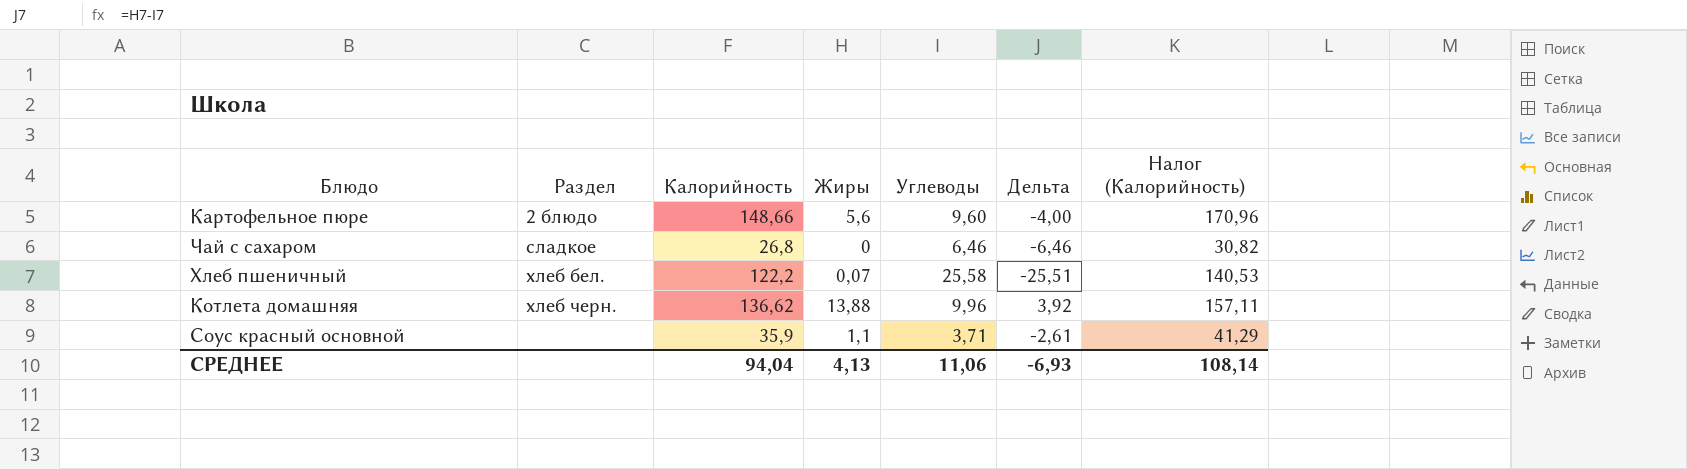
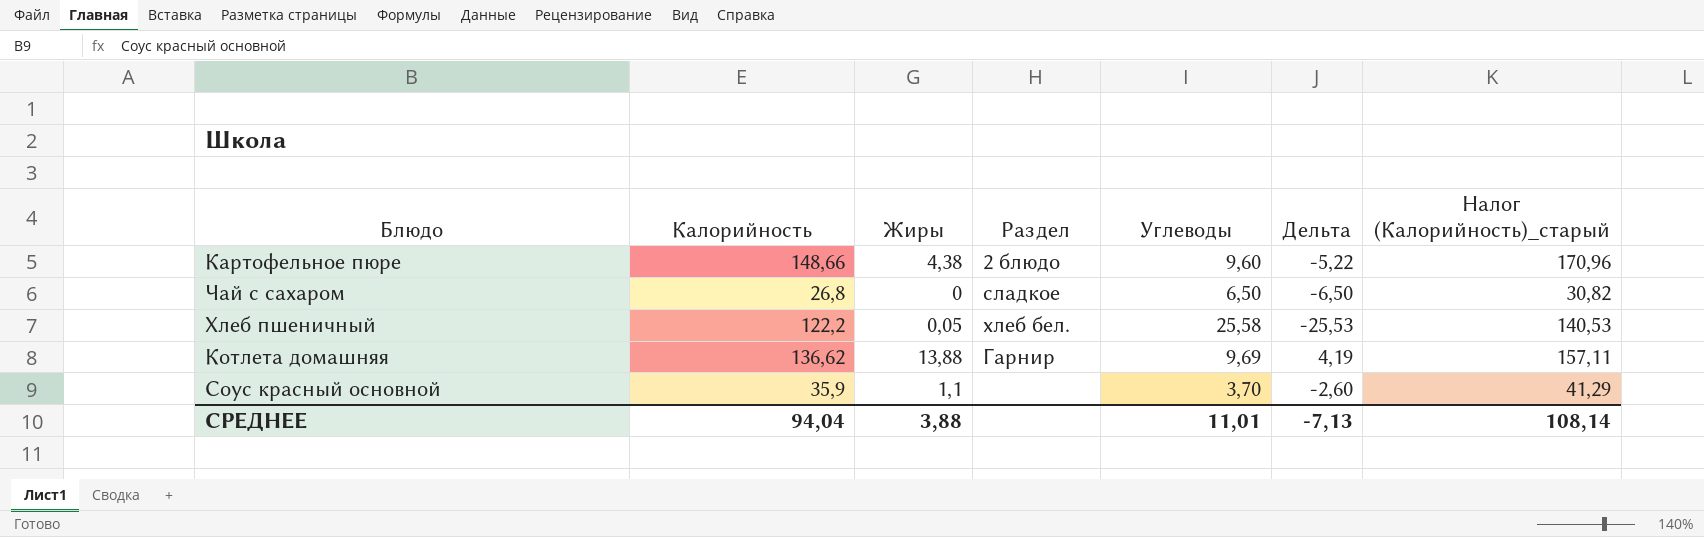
column Раздел | position: 2 -> 4
column name: Налог (Калорийность) -> Налог (Калорийность)_старый
Картофельное пюре | Жиры: 5,6 -> 4,38
Картофельное пюре | Дельта: -4,00 -> -5,22
Чай с сахаром | Углеводы: 6,46 -> 6,50
Чай с сахаром | Дельта: -6,46 -> -6,50
Хлеб пшеничный | Жиры: 0,07 -> 0,05
Хлеб пшеничный | Дельта: -25,51 -> -25,53
Котлета домашняя | Раздел: хлеб черн. -> Гарнир
Котлета домашняя | Углеводы: 9,96 -> 9,69
Котлета домашняя | Дельта: 3,92 -> 4,19
Соус красный основной | Углеводы: 3,71 -> 3,70
Соус красный основной | Дельта: -2,61 -> -2,60
СРЕДНЕЕ | Жиры: 4,13 -> 3,88
СРЕДНЕЕ | Углеводы: 11,06 -> 11,01
СРЕДНЕЕ | Дельта: -6,93 -> -7,13

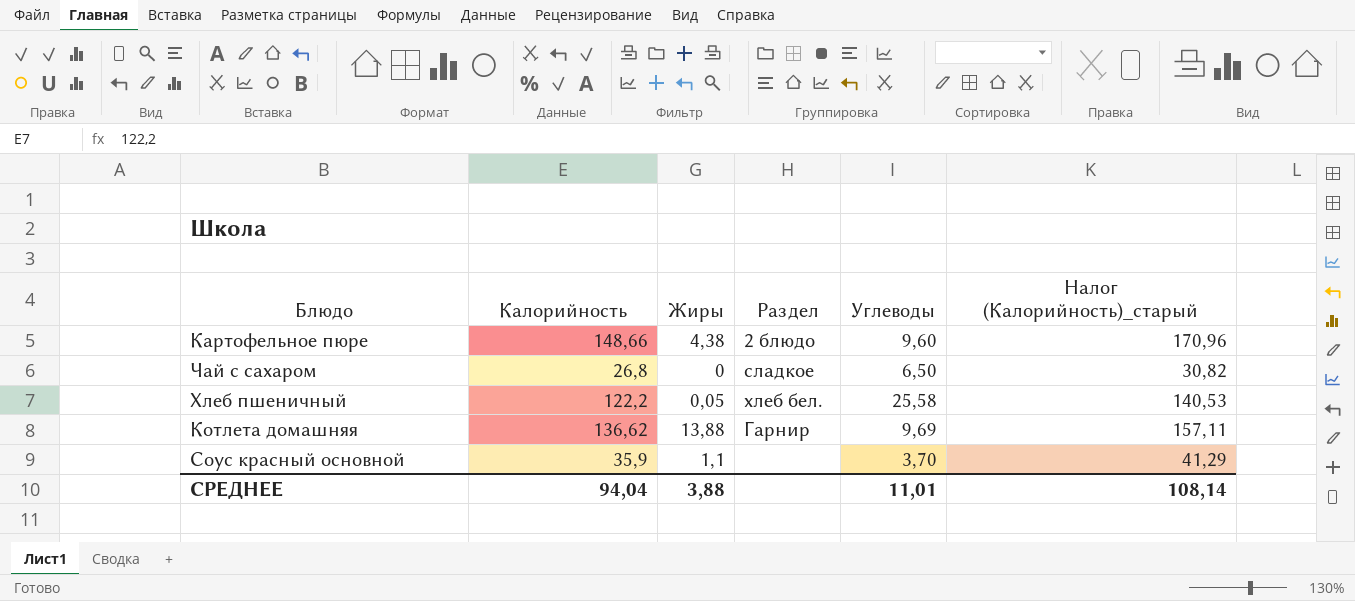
column Дельта | formula: [Жиры] - [Углеводы] -> none

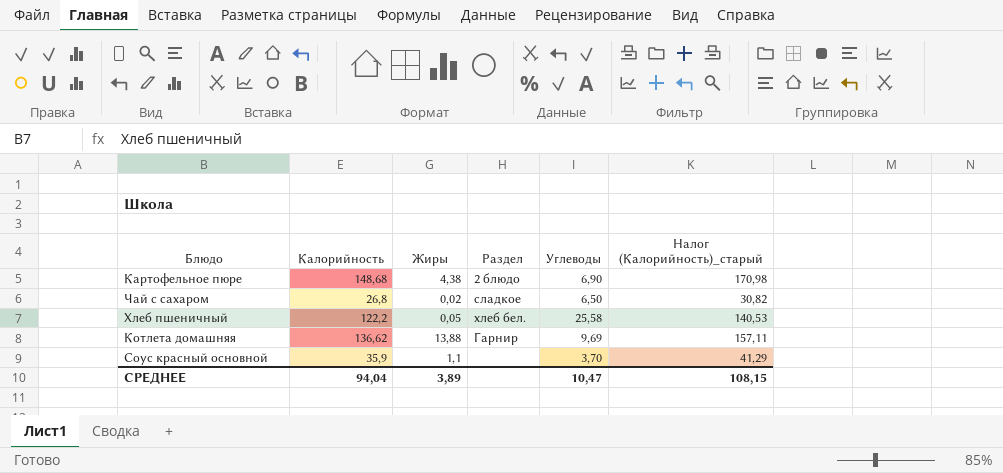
Картофельное пюре | Калорийность: 148,66 -> 148,68
Картофельное пюре | Углеводы: 9,60 -> 6,90
Картофельное пюре | Налог (Калорийность)_старый: 170,96 -> 170,98
Чай с сахаром | Жиры: 0 -> 0,02
СРЕДНЕЕ | Жиры: 3,88 -> 3,89
СРЕДНЕЕ | Углеводы: 11,01 -> 10,47
СРЕДНЕЕ | Налог (Калорийность)_старый: 108,14 -> 108,15

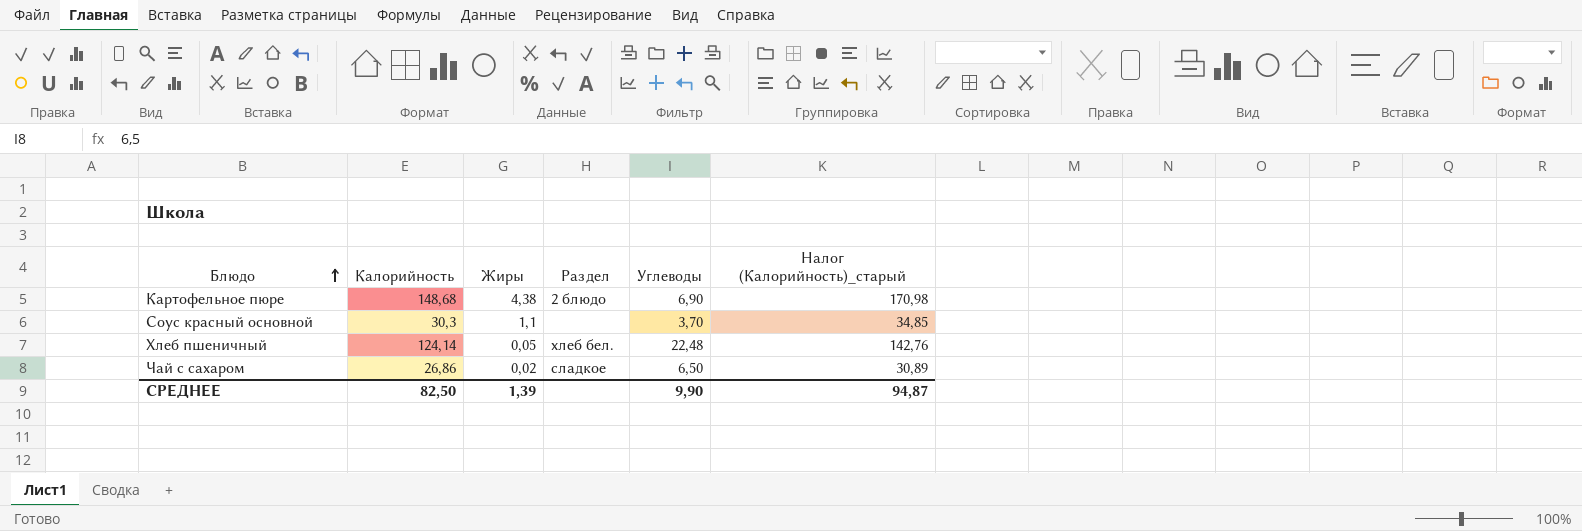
row order: none -> Блюдо ascending
row Котлета домашняя: 136,62 | 13,88 | Гарнир | 9,69 | 157,11 -> none
Соус красный основной | Калорийность: 35,9 -> 30,3
Соус красный основной | Налог (Калорийность)_старый: 41,29 -> 34,85
Хлеб пшеничный | Калорийность: 122,2 -> 124,14
Хлеб пшеничный | Углеводы: 25,58 -> 22,48
Хлеб пшеничный | Налог (Калорийность)_старый: 140,53 -> 142,76
Чай с сахаром | Калорийность: 26,8 -> 26,86
Чай с сахаром | Налог (Калорийность)_старый: 30,82 -> 30,89
СРЕДНЕЕ | Калорийность: 94,04 -> 82,50
СРЕДНЕЕ | Жиры: 3,89 -> 1,39
СРЕДНЕЕ | Углеводы: 10,47 -> 9,90
СРЕДНЕЕ | Налог (Калорийность)_старый: 108,15 -> 94,87

